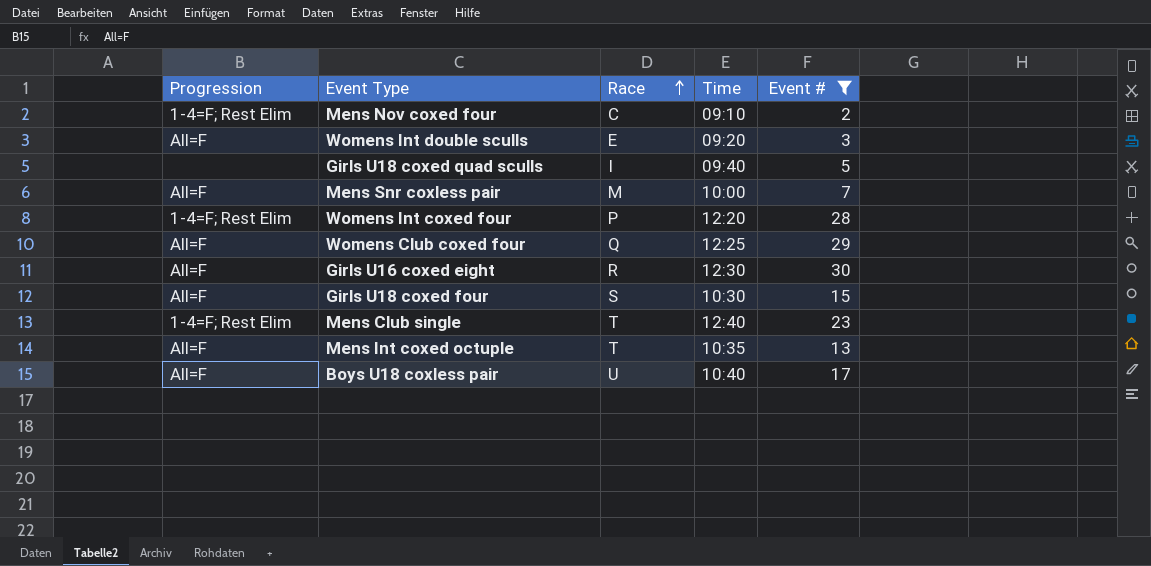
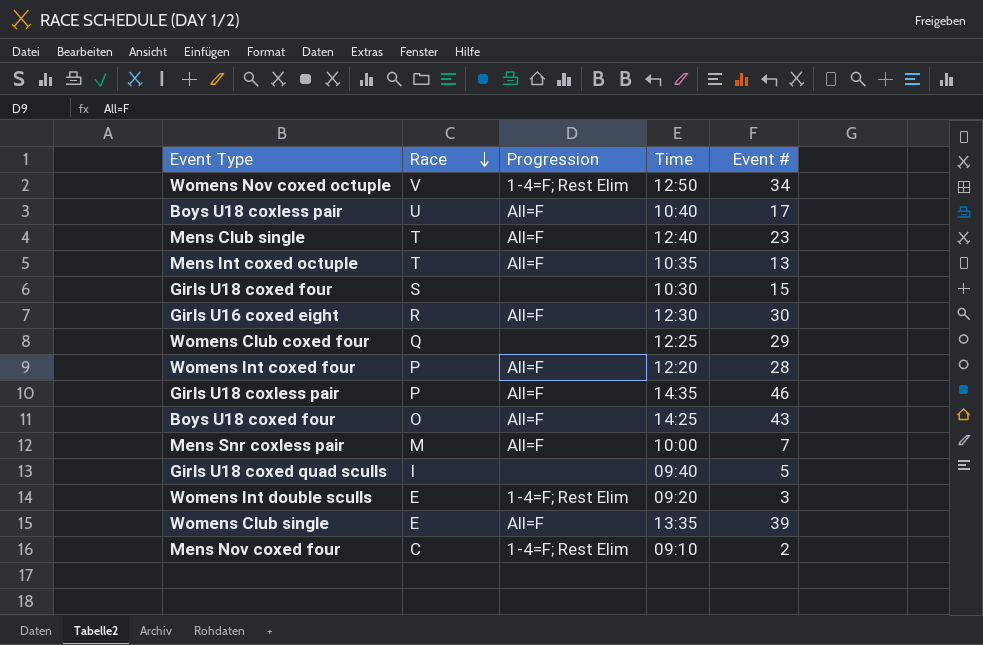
filter: Event # <= 30 -> none
row order: Race ascending -> Race descending
column Progression | position: 1 -> 3
Mens Club single | Progression: 1-4=F; Rest Elim -> All=F
Girls U18 coxed four | Progression: All=F -> none
Womens Club coxed four | Progression: All=F -> none
Womens Int coxed four | Progression: 1-4=F; Rest Elim -> All=F
Womens Int double sculls | Progression: All=F -> 1-4=F; Rest Elim

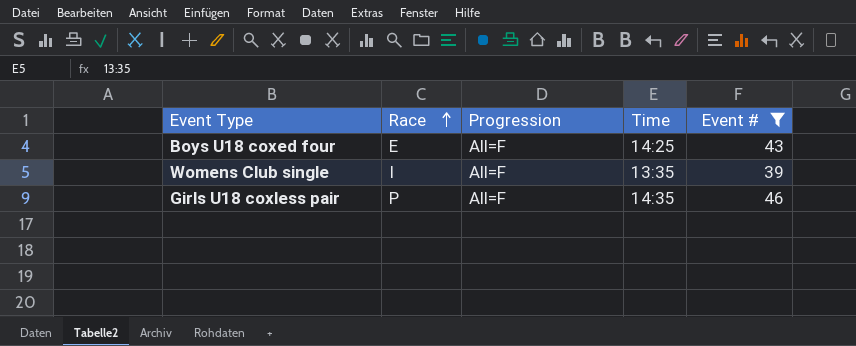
filter: none -> Event # >= 39
row order: Race descending -> Race ascending
Boys U18 coxed four | Race: O -> E
Womens Club single | Race: E -> I

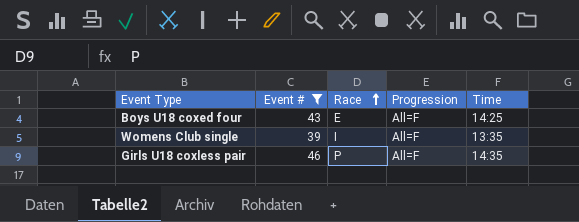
column Event # | position: 5 -> 2

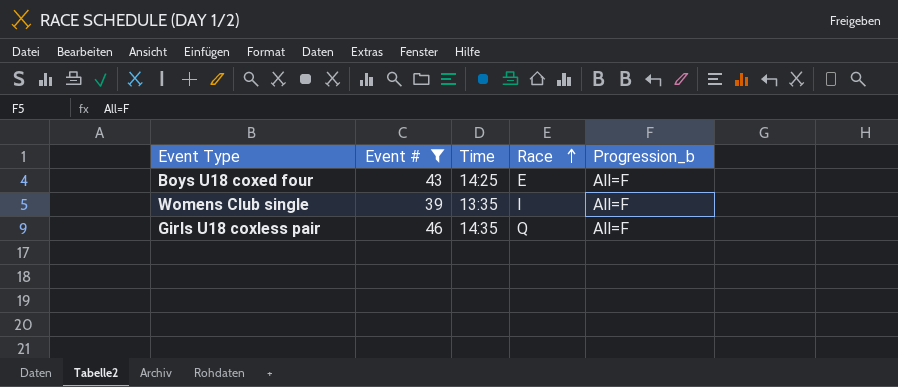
column Time | position: 5 -> 3
column name: Progression -> Progression_b
Girls U18 coxless pair | Race: P -> Q

